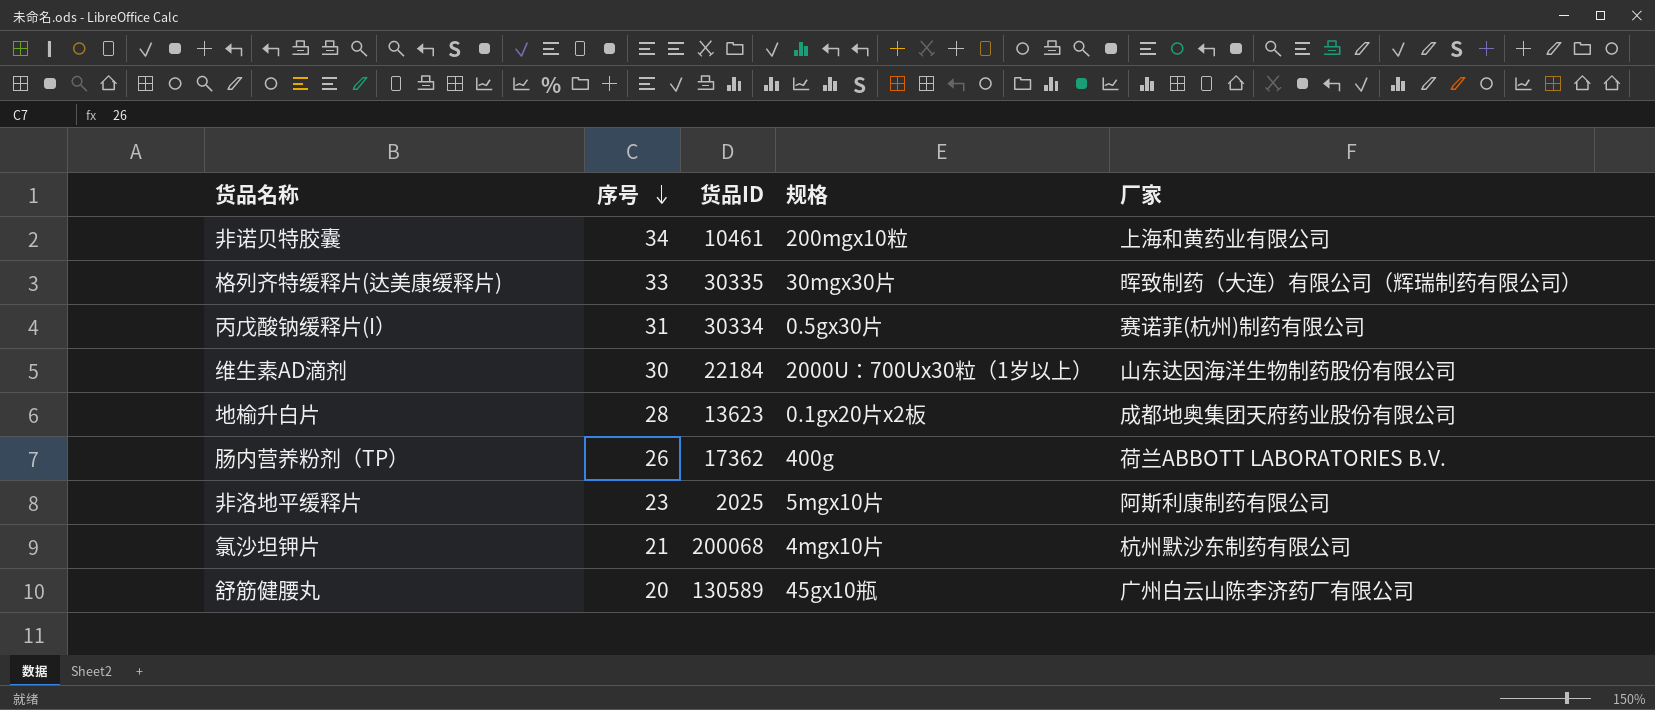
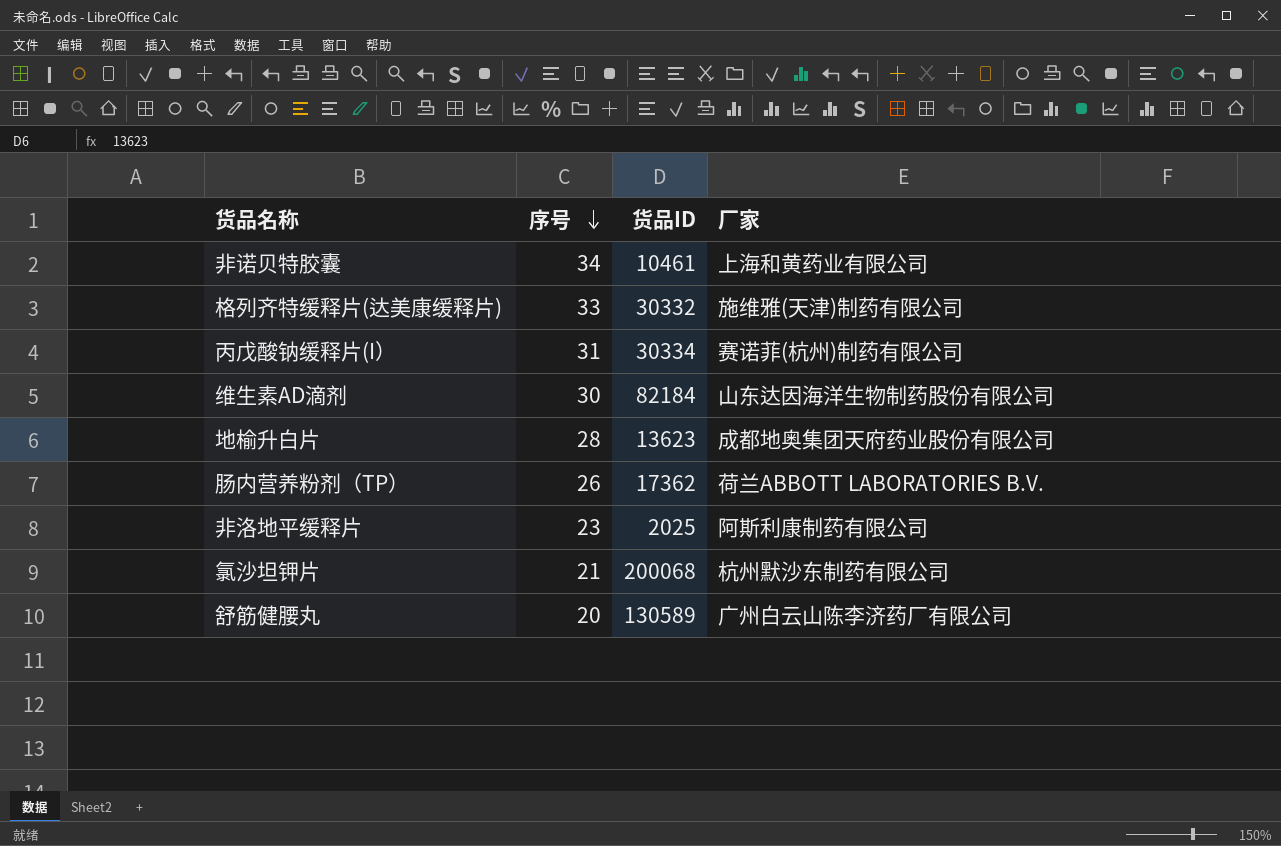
column 规格 | position: 4 -> none
格列齐特缓释片(达美康缓释片) | 货品ID: 30335 -> 30332
格列齐特缓释片(达美康缓释片) | 厂家: 晖致制药（大连）有限公司（辉瑞制药有限公司） -> 施维雅(天津)制药有限公司
维生素AD滴剂 | 货品ID: 22184 -> 82184

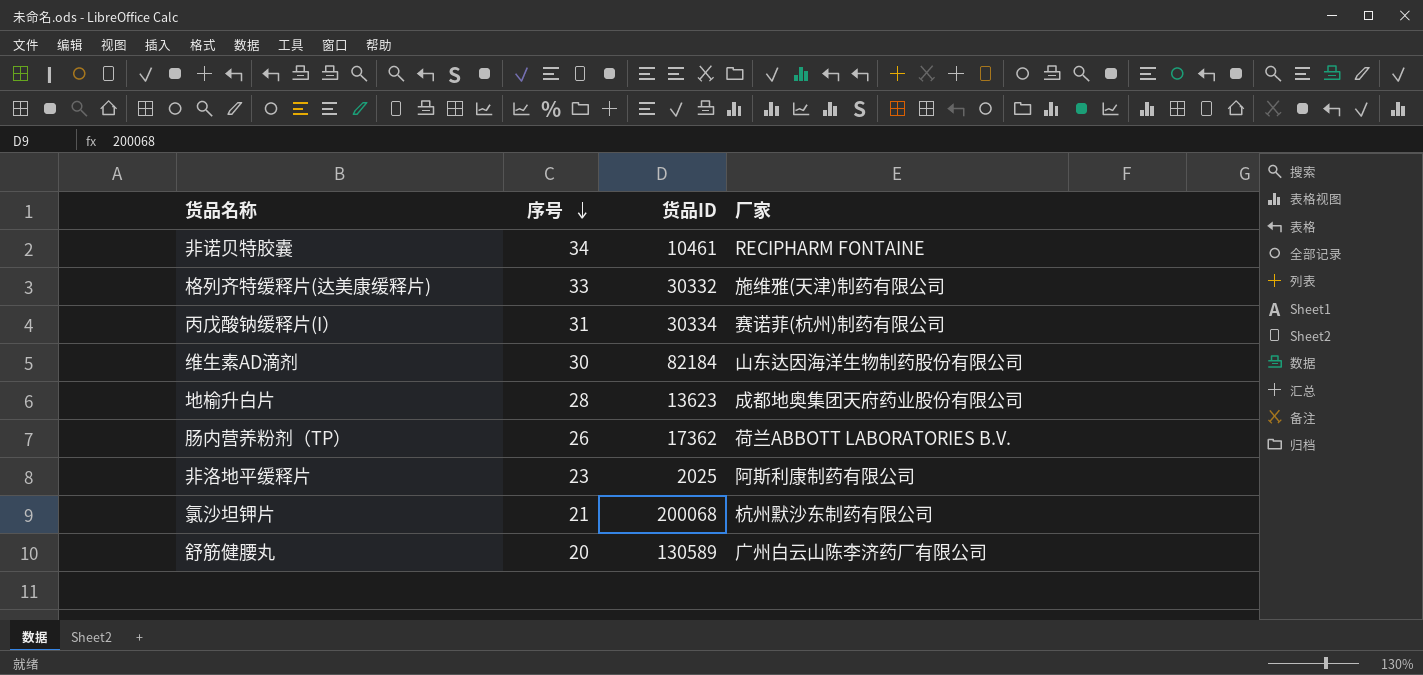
非诺贝特胶囊 | 厂家: 上海和黄药业有限公司 -> RECIPHARM FONTAINE

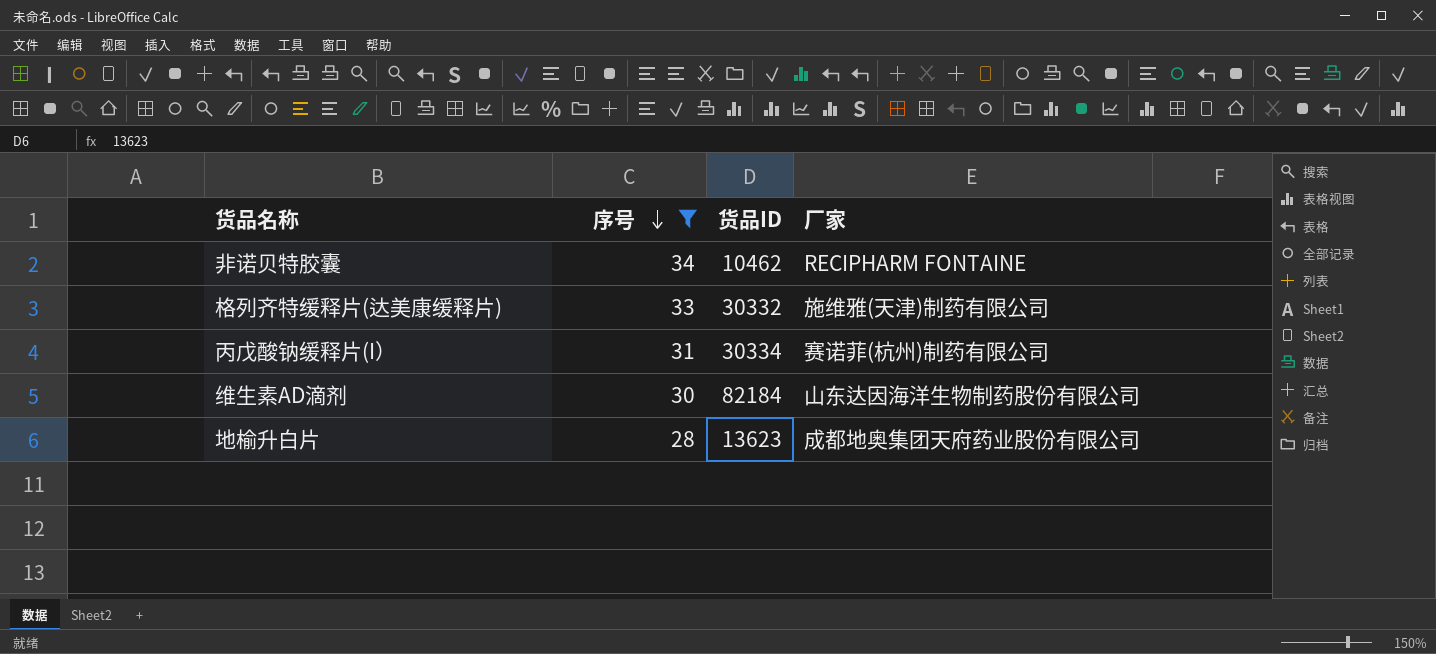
filter: none -> 序号 >= 28
非诺贝特胶囊 | 货品ID: 10461 -> 10462

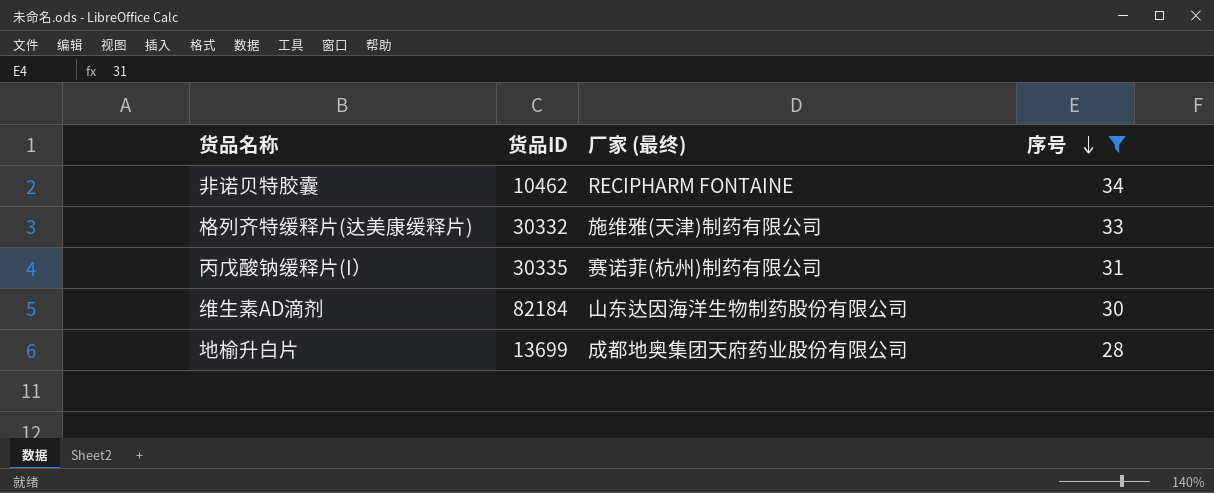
column name: 厂家 -> 厂家 (最终)
column 序号 | position: 2 -> 4
丙戊酸钠缓释片(I） | 货品ID: 30334 -> 30335
地榆升白片 | 货品ID: 13623 -> 13699

